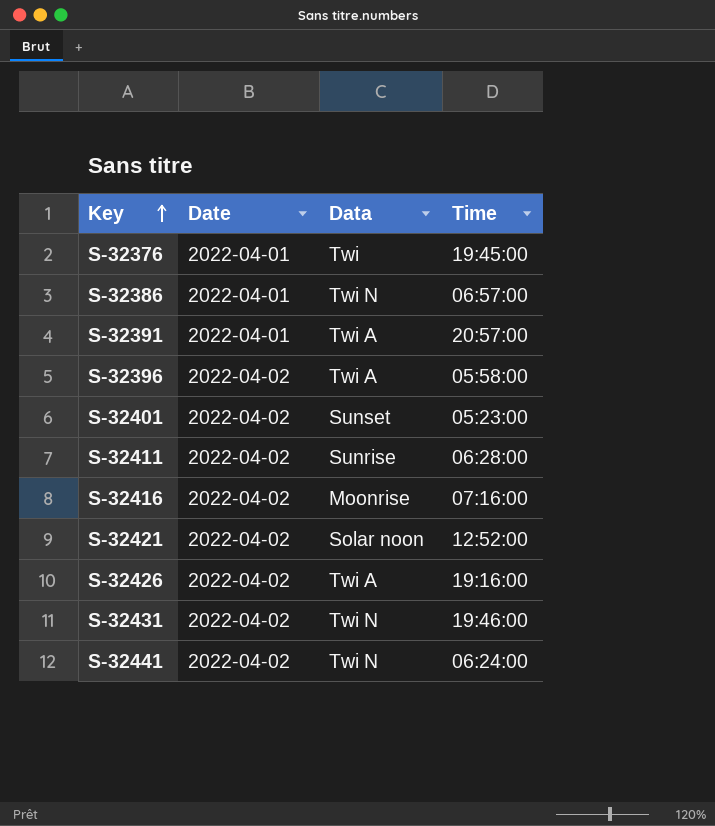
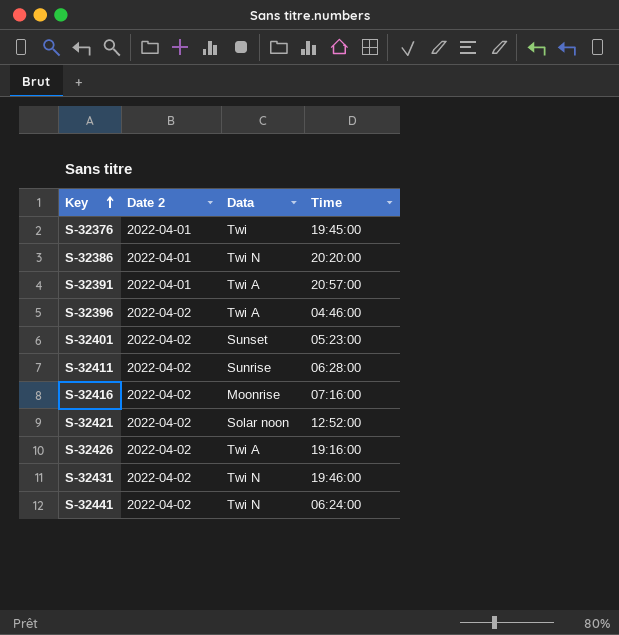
column name: Date -> Date 2
S-32386 | Time: 06:57:00 -> 20:20:00
S-32396 | Time: 05:58:00 -> 04:46:00

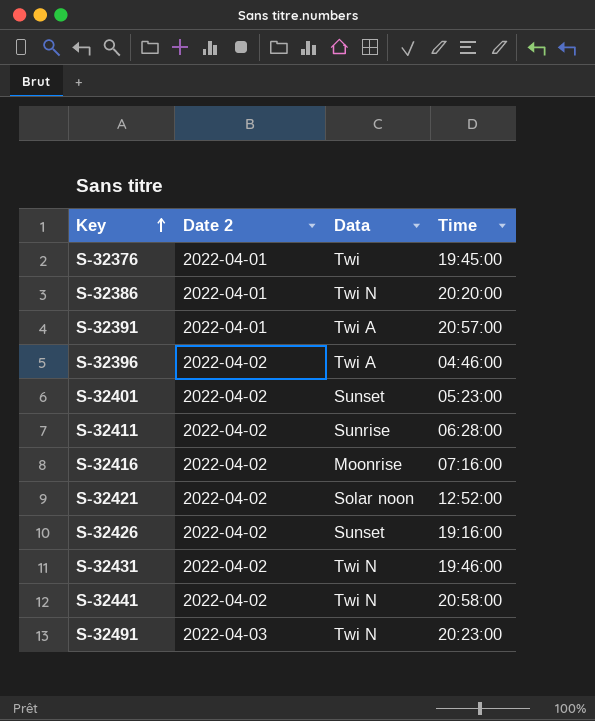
S-32426 | Data: Twi A -> Sunset
S-32441 | Time: 06:24:00 -> 20:58:00
row S-32491: none -> 2022-04-03 | Twi N | 20:23:00

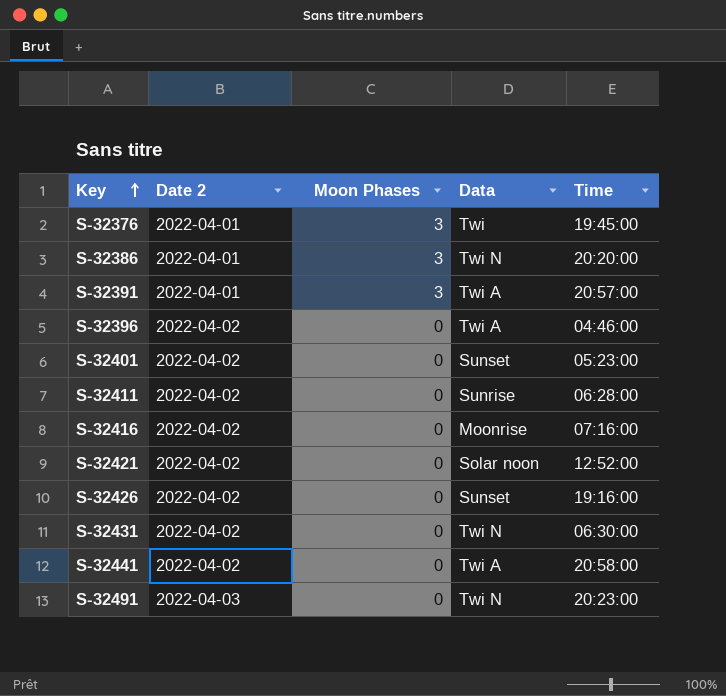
column Moon Phases | position: none -> 3
S-32431 | Time: 19:46:00 -> 06:30:00
S-32441 | Data: Twi N -> Twi A

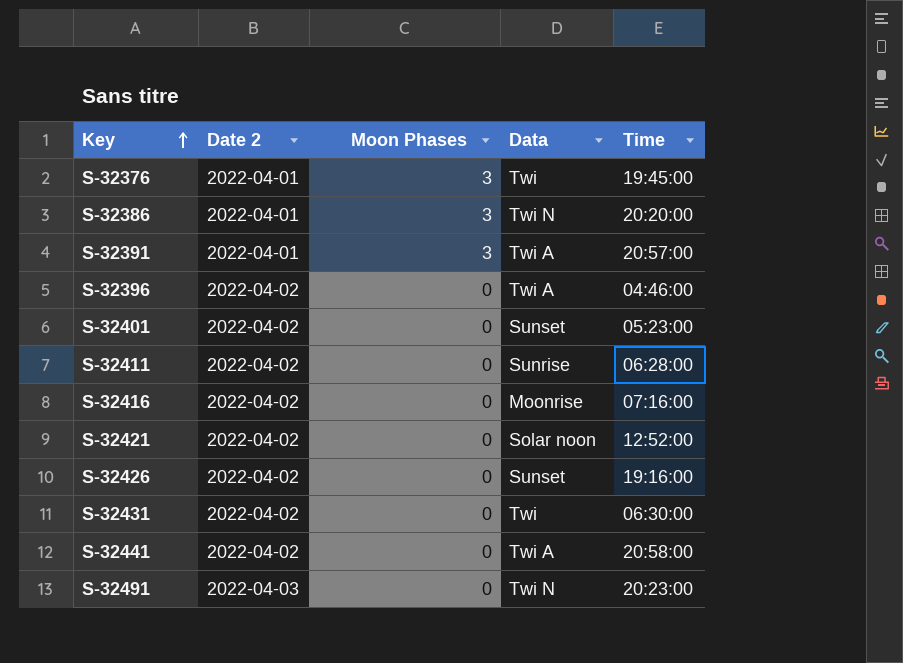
S-32431 | Data: Twi N -> Twi

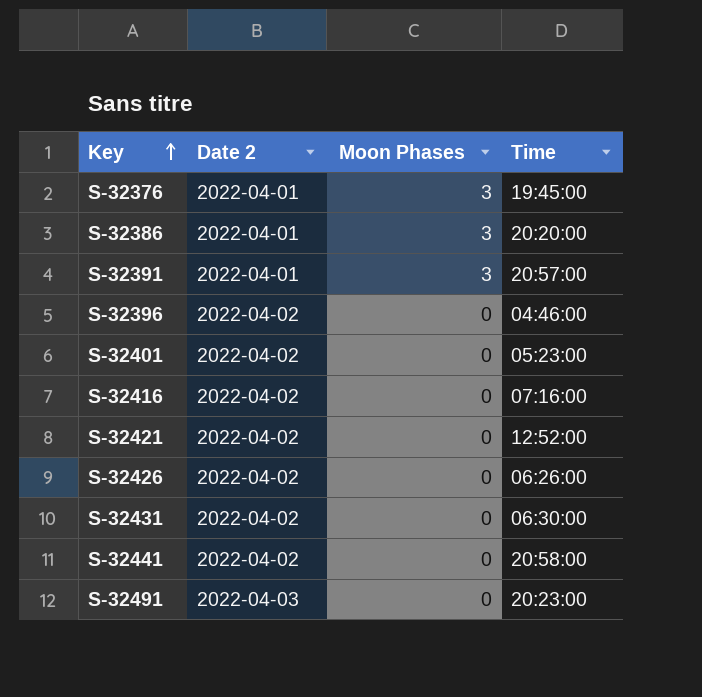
column Data | position: 4 -> none
row S-32411: 2022-04-02 | 0 | Sunrise | 06:28:00 -> none
S-32426 | Time: 19:16:00 -> 06:26:00

